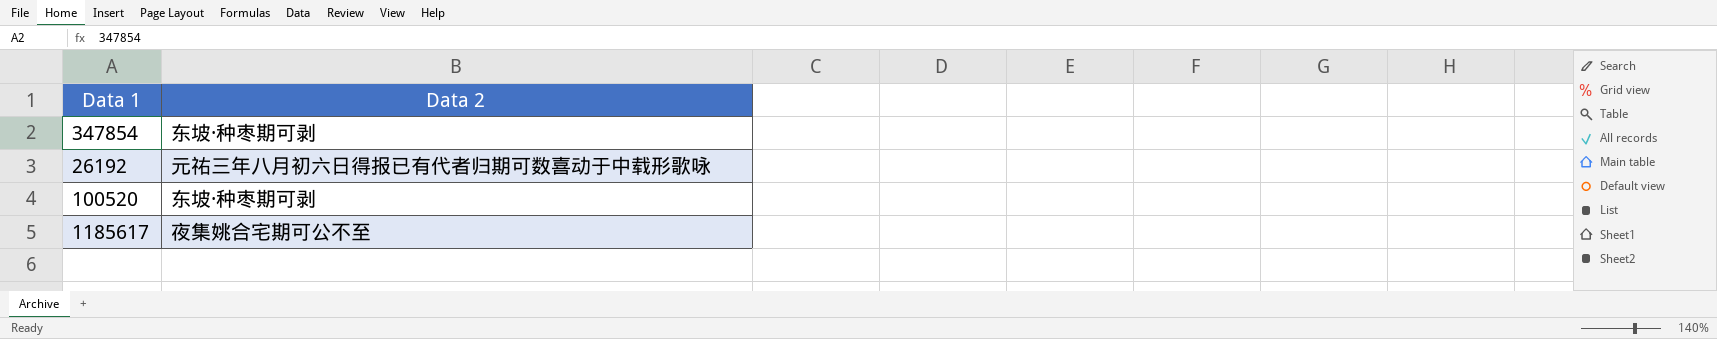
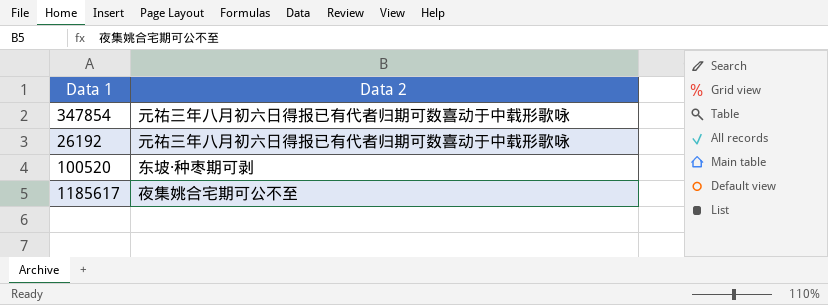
347854 | Data 2: 东坡·种枣期可剥 -> 元祐三年八月初六日得报已有代者归期可数喜动于中载形歌咏

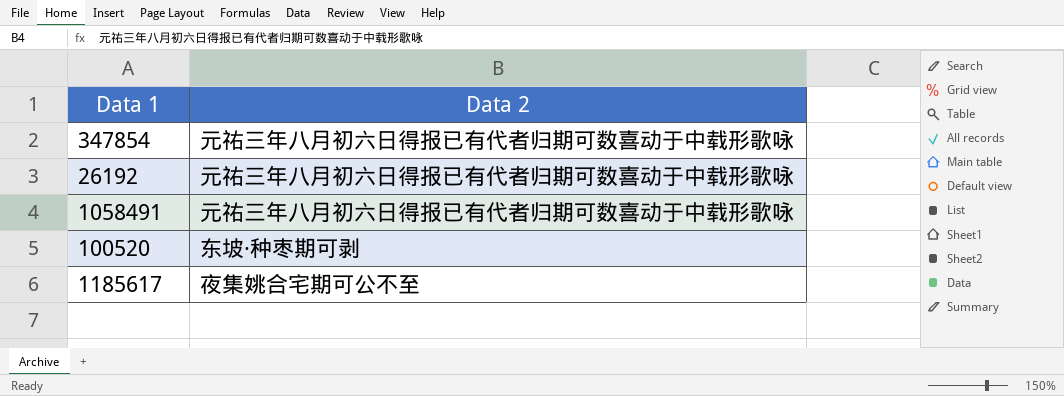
row 1058491: none -> 元祐三年八月初六日得报已有代者归期可数喜动于中载形歌咏

